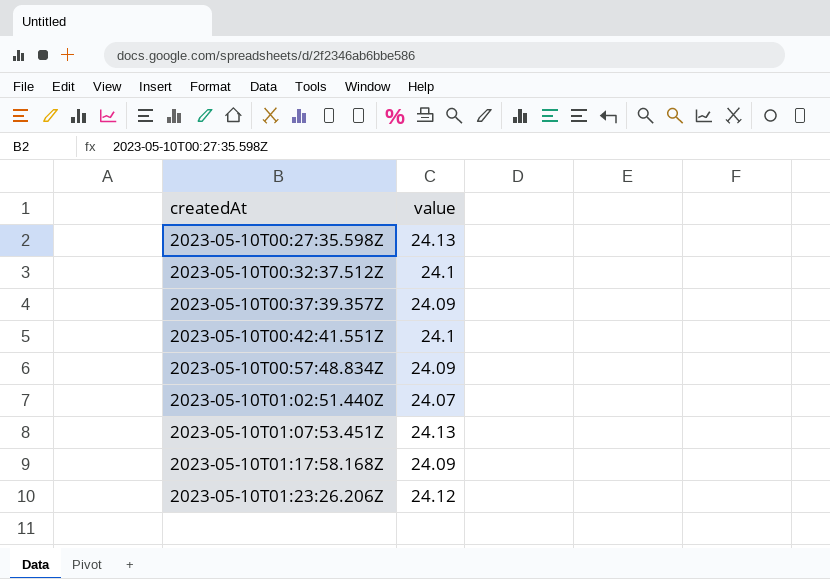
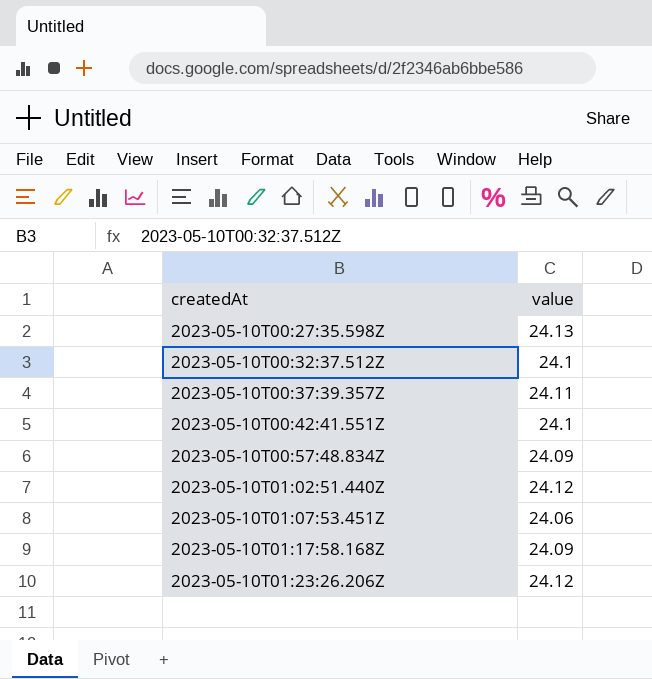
2023-05-10T00:37:39.357Z | value: 24.09 -> 24.11
2023-05-10T01:02:51.440Z | value: 24.07 -> 24.12
2023-05-10T01:07:53.451Z | value: 24.13 -> 24.06

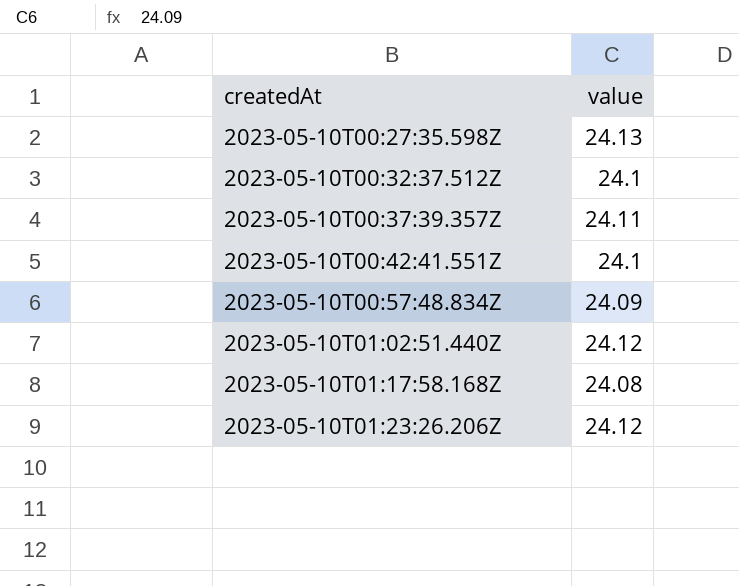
row 2023-05-10T01:07:53.451Z: 24.06 -> none
2023-05-10T01:17:58.168Z | value: 24.09 -> 24.08

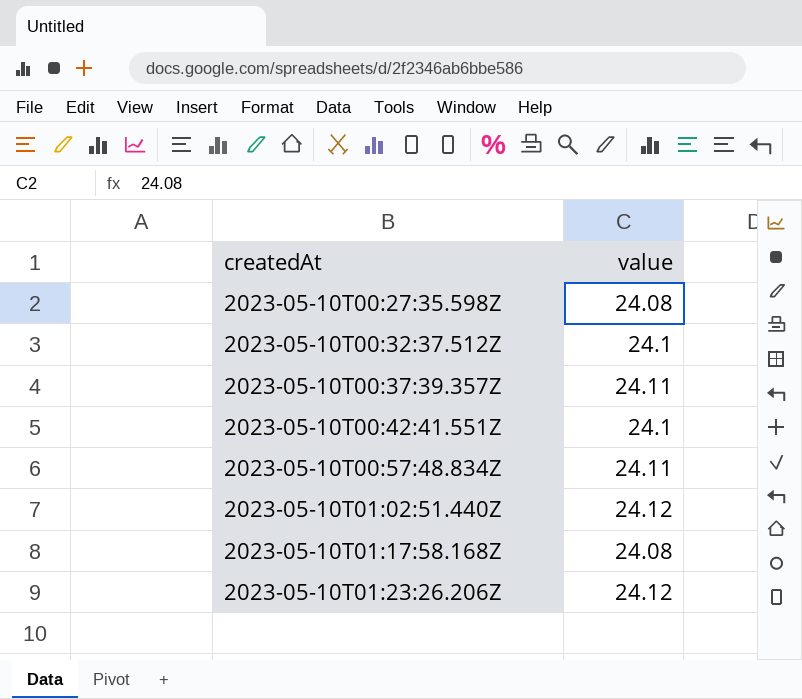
2023-05-10T00:27:35.598Z | value: 24.13 -> 24.08
2023-05-10T00:57:48.834Z | value: 24.09 -> 24.11

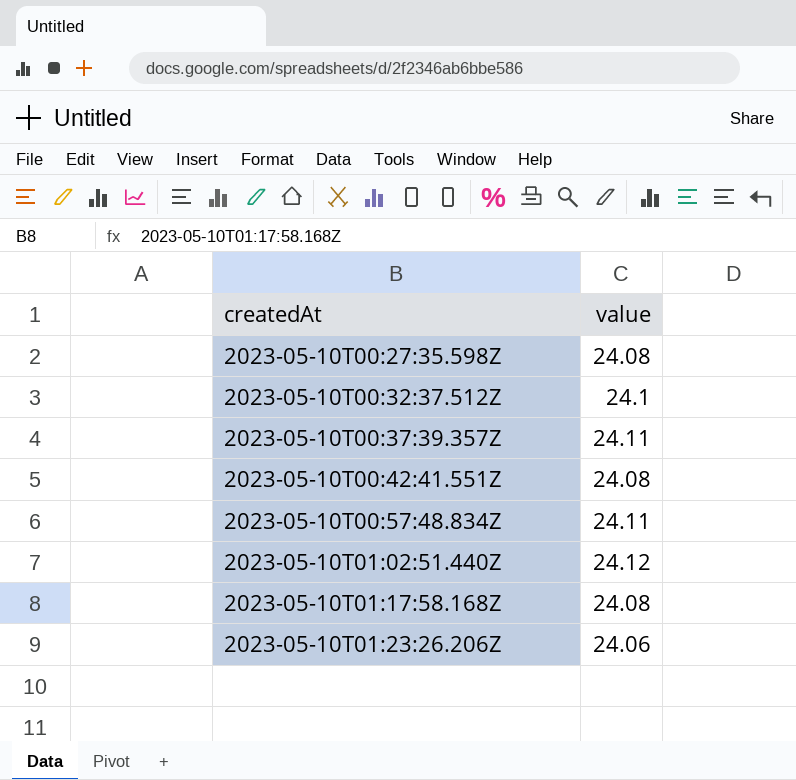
2023-05-10T00:42:41.551Z | value: 24.1 -> 24.08
2023-05-10T01:23:26.206Z | value: 24.12 -> 24.06

